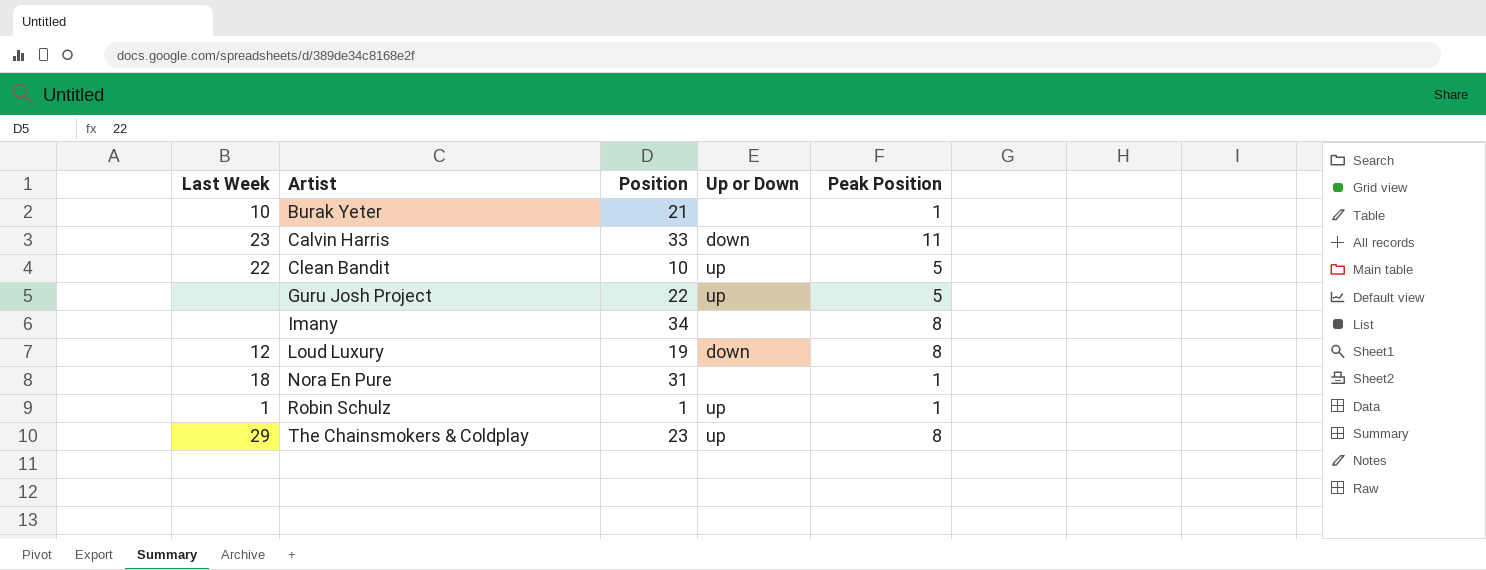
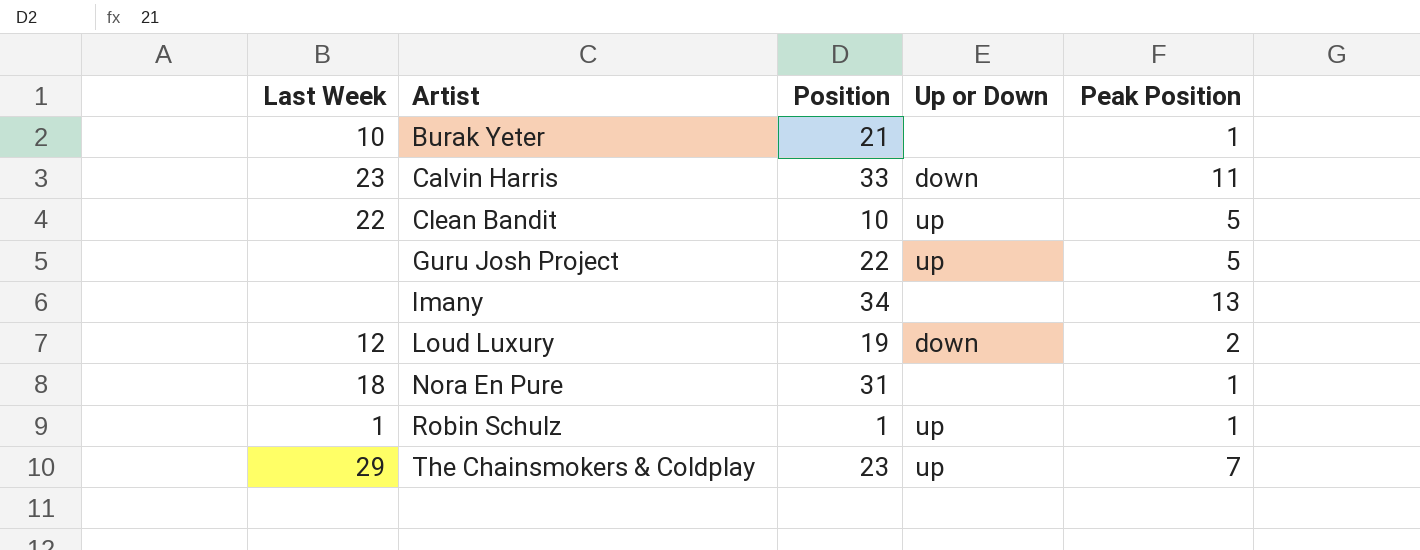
Imany | Peak Position: 8 -> 13
Loud Luxury | Peak Position: 8 -> 2
The Chainsmokers & Coldplay | Peak Position: 8 -> 7

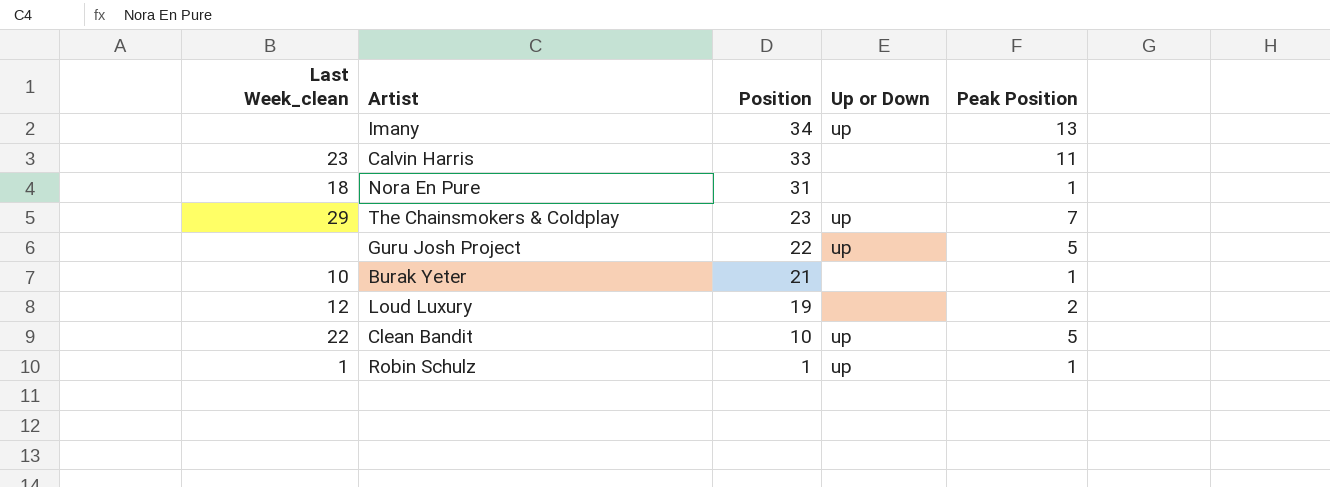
row order: Artist ascending -> Position descending
column name: Last Week -> Last Week_clean
Imany | Up or Down: none -> up
Calvin Harris | Up or Down: down -> none
Loud Luxury | Up or Down: down -> none

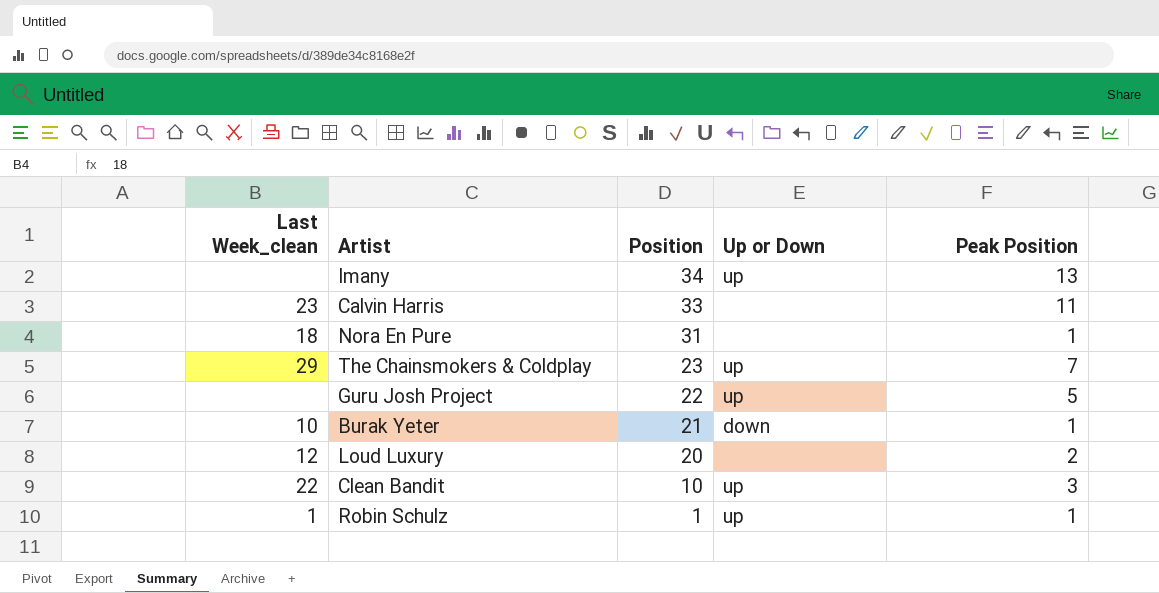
Burak Yeter | Up or Down: none -> down
Loud Luxury | Position: 19 -> 20
Clean Bandit | Peak Position: 5 -> 3

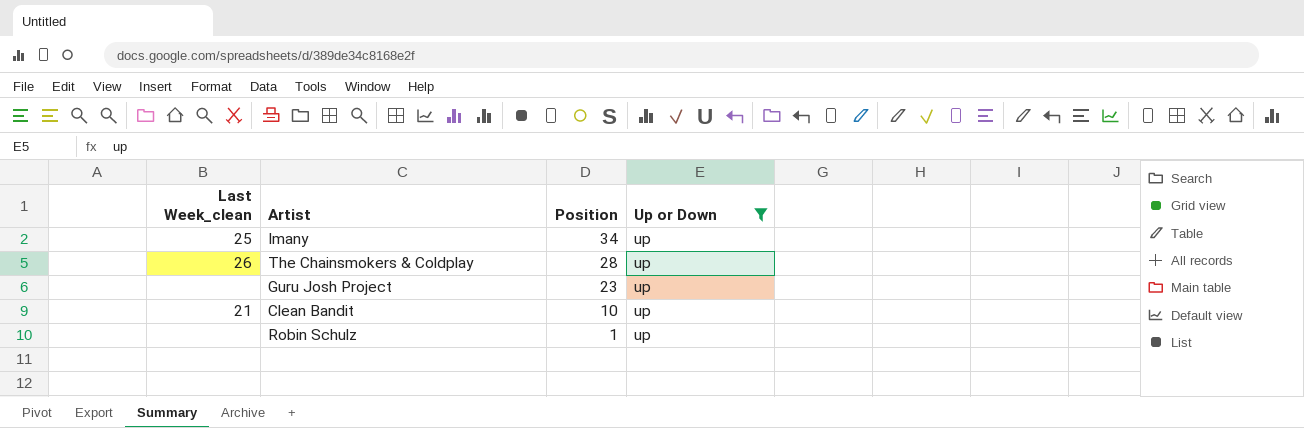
filter: none -> Up or Down = up
column Peak Position | position: 5 -> none
Imany | Last Week_clean: none -> 25
The Chainsmokers & Coldplay | Last Week_clean: 29 -> 26
The Chainsmokers & Coldplay | Position: 23 -> 28
Guru Josh Project | Position: 22 -> 23
Clean Bandit | Last Week_clean: 22 -> 21
Robin Schulz | Last Week_clean: 1 -> none

